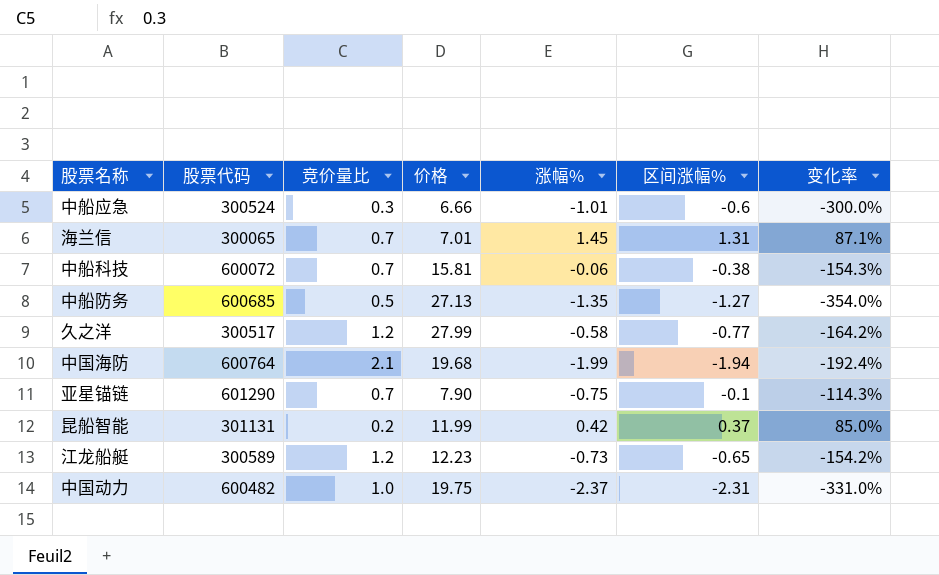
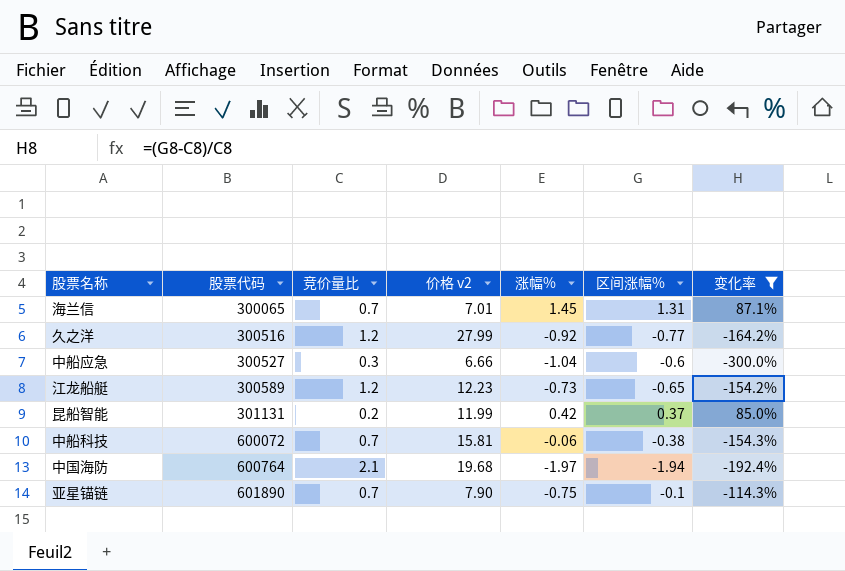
filter: none -> 变化率 >= -300.0%
row order: none -> 股票代码 ascending
column name: 价格 -> 价格 v2
久之洋 | 股票代码: 300517 -> 300516
久之洋 | 涨幅%: -0.58 -> -0.92
中船应急 | 股票代码: 300524 -> 300527
中船应急 | 涨幅%: -1.01 -> -1.04
中国海防 | 涨幅%: -1.99 -> -1.97
亚星锚链 | 股票代码: 601290 -> 601890

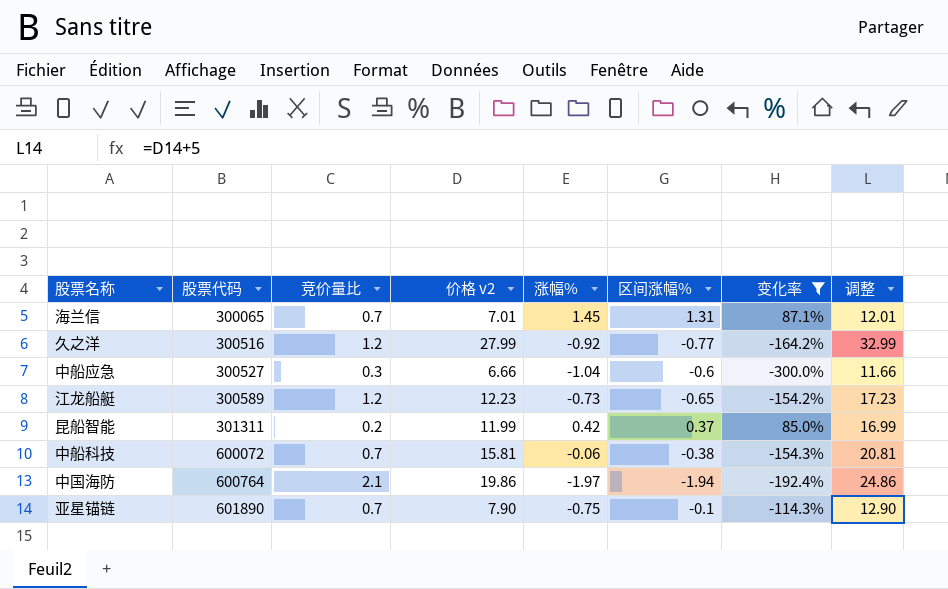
column 调整 | formula: none -> [价格 v2] + 5
昆船智能 | 股票代码: 301131 -> 301311
中国海防 | 价格 v2: 19.68 -> 19.86

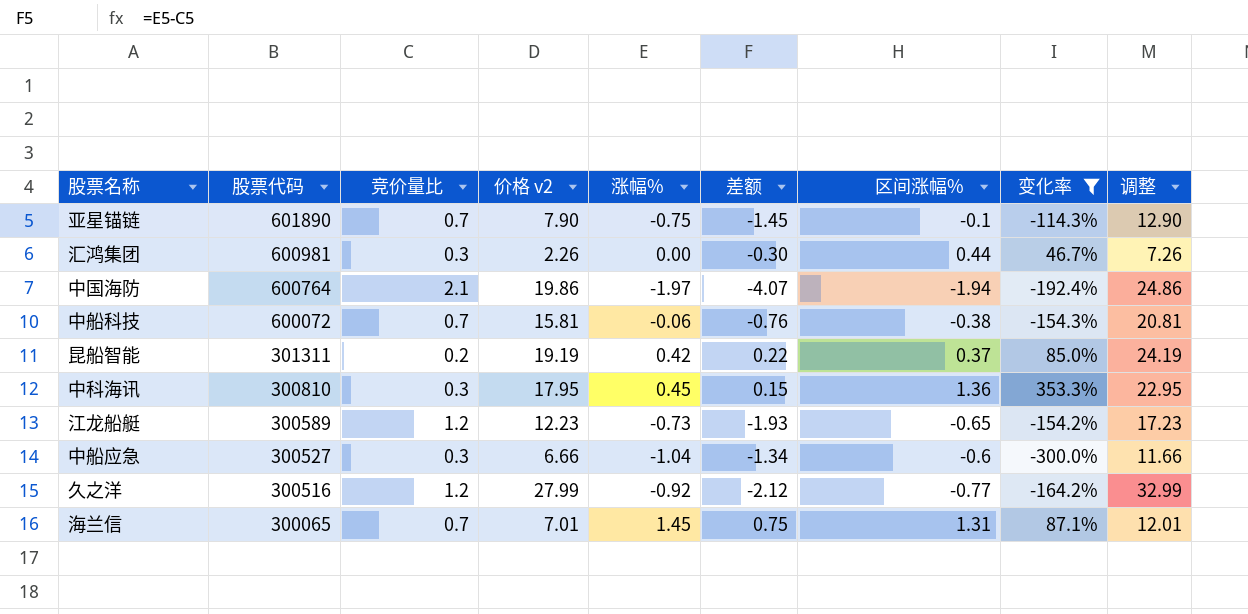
row order: 股票代码 ascending -> 股票代码 descending
column 差额 | formula: none -> [涨幅%] - [竞价量比]
row 汇鸿集团: none -> 600981 | 0.3 | 2.26 | 0.00 | -0.30 | 0.44 | 46.7% | 7.26
昆船智能 | 价格 v2: 11.99 -> 19.19
昆船智能 | 调整: 16.99 -> 24.19
row 中科海讯: none -> 300810 | 0.3 | 17.95 | 0.45 | 0.15 | 1.36 | 353.3% | 22.95

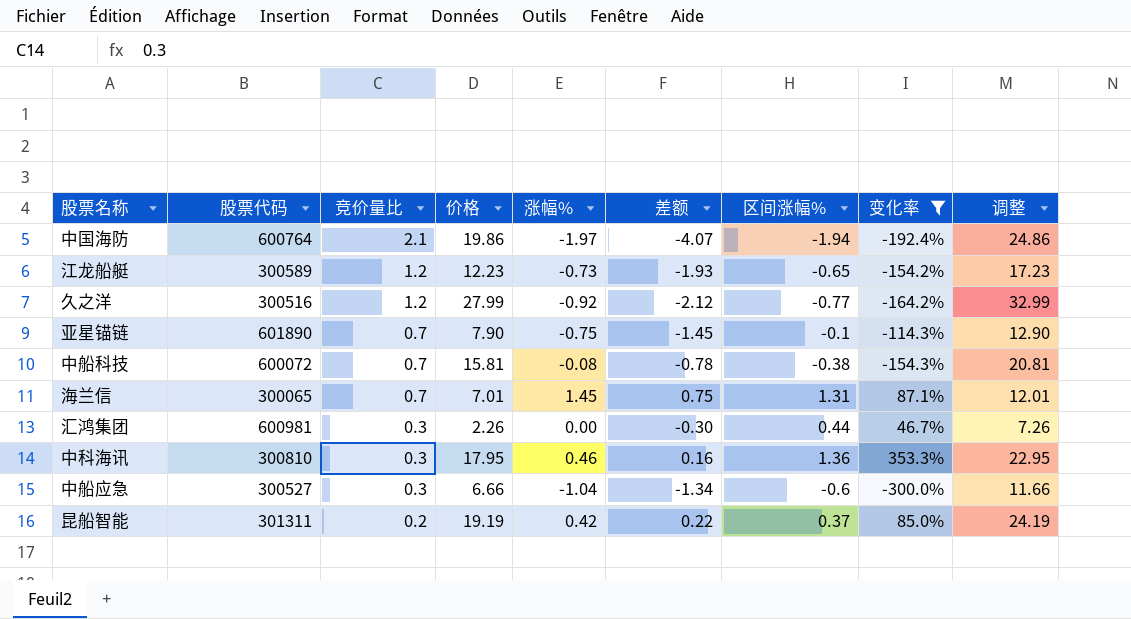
row order: 股票代码 descending -> 竞价量比 descending
column name: 价格 v2 -> 价格
中船科技 | 涨幅%: -0.06 -> -0.08
中船科技 | 差额: -0.76 -> -0.78
中科海讯 | 涨幅%: 0.45 -> 0.46
中科海讯 | 差额: 0.15 -> 0.16

